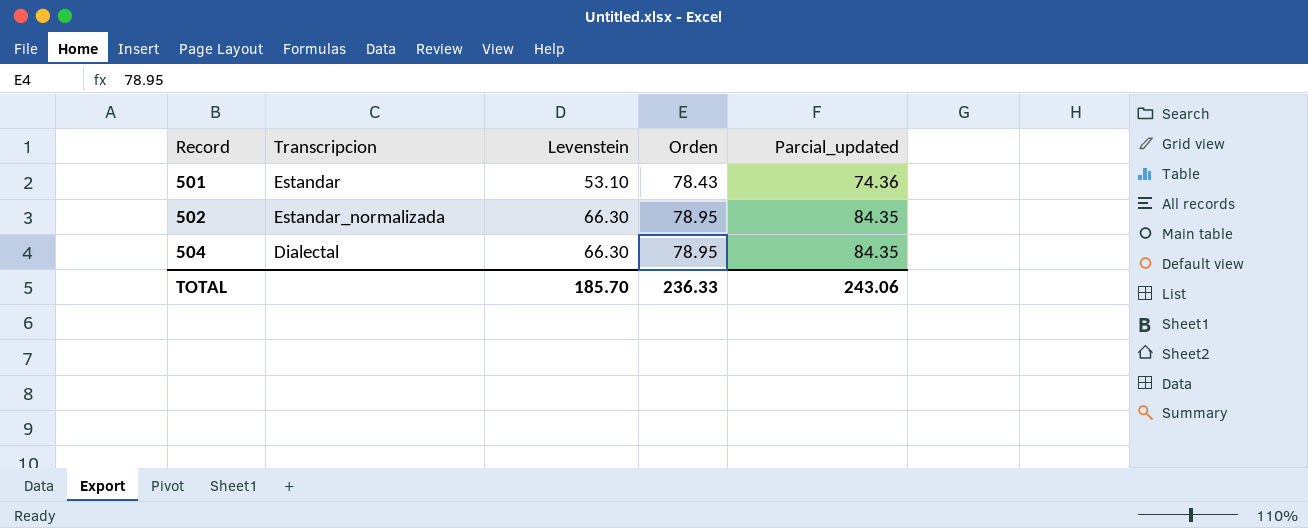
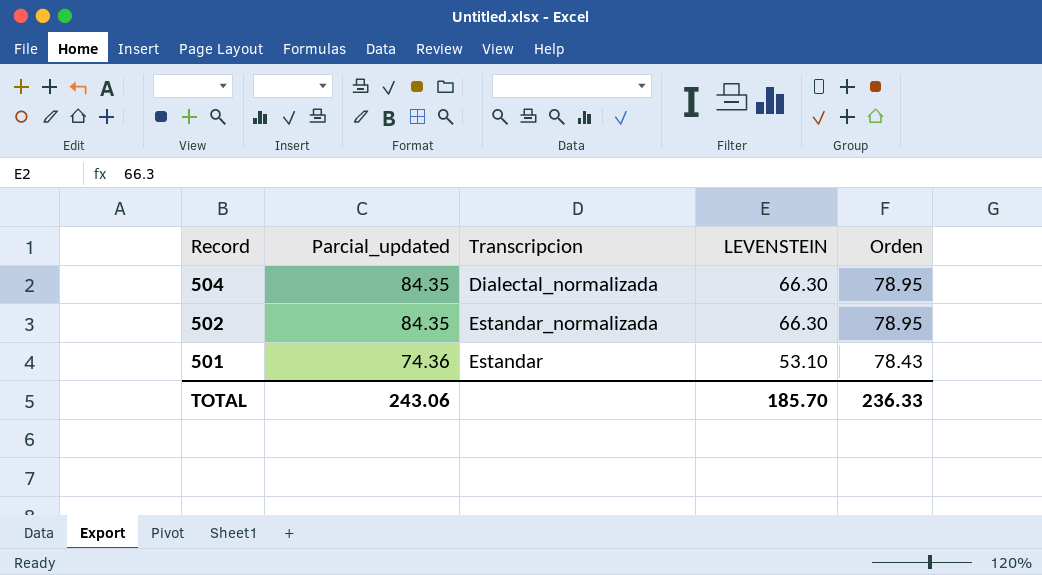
row order: Record ascending -> Record descending
column Parcial_updated | position: 5 -> 2
column name: Levenstein -> LEVENSTEIN
504 | Transcripcion: Dialectal -> Dialectal_normalizada

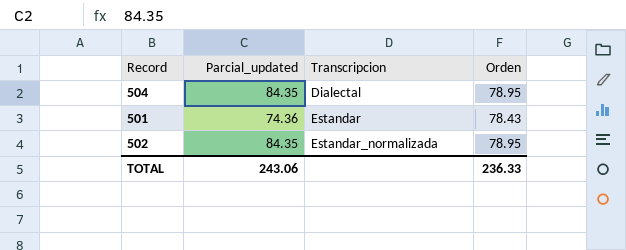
row order: Record descending -> Transcripcion ascending
column LEVENSTEIN | position: 4 -> none
504 | Transcripcion: Dialectal_normalizada -> Dialectal

